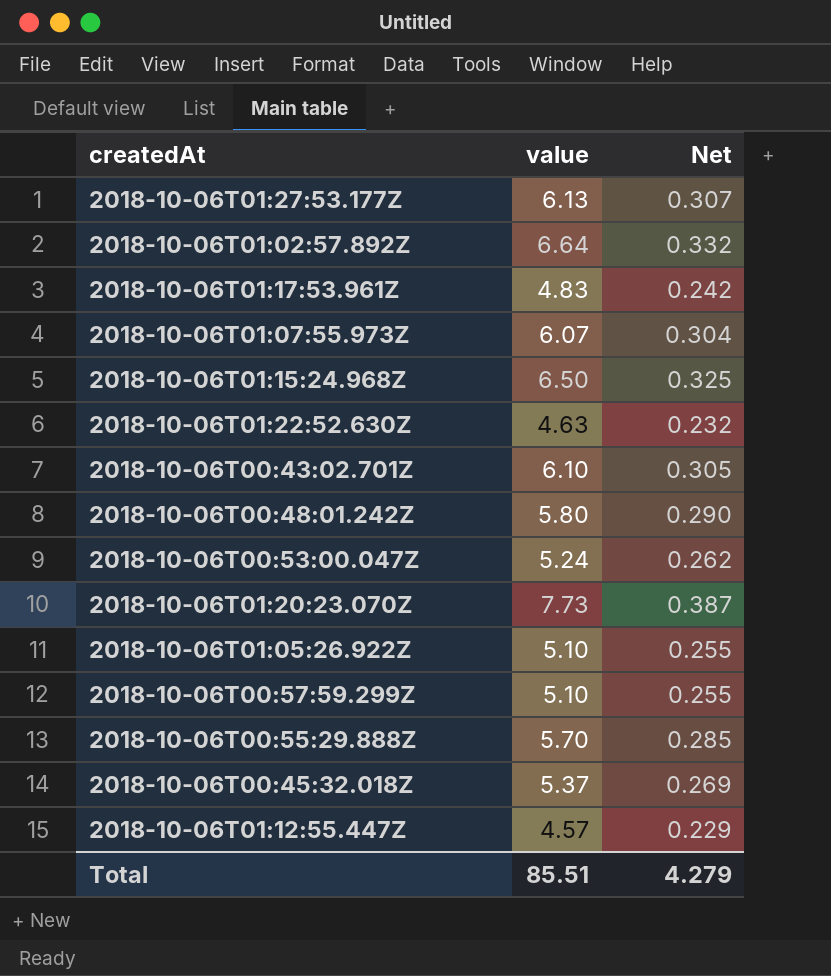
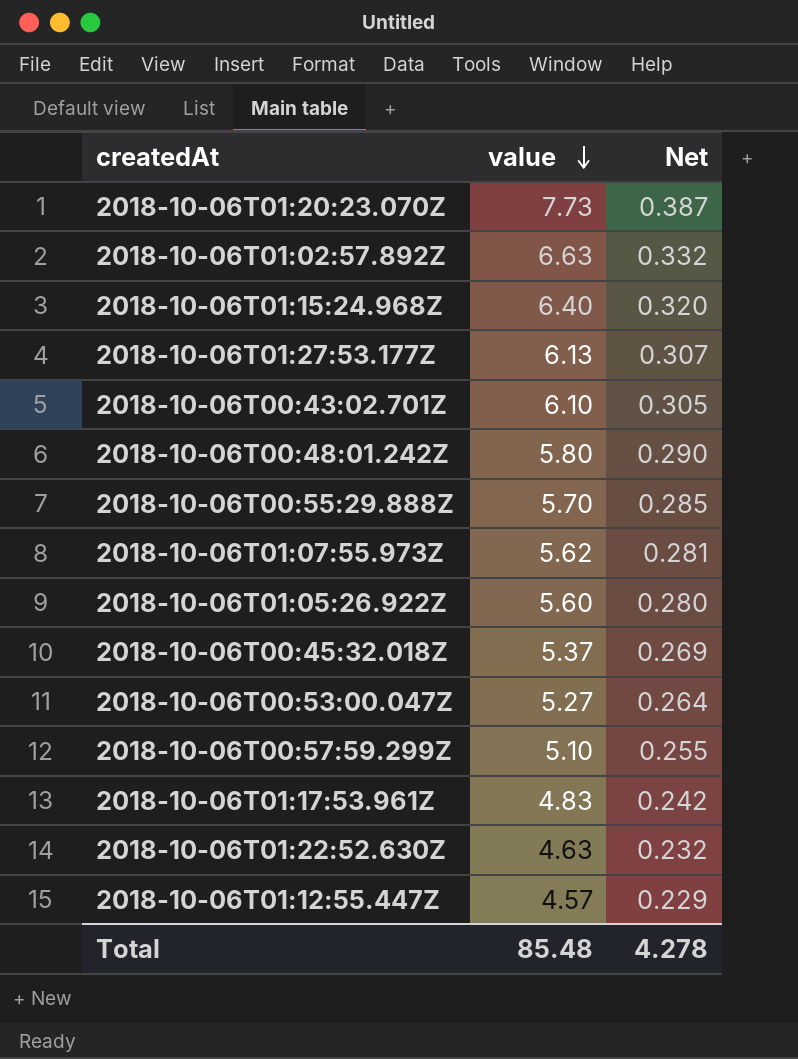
row order: none -> value descending
2018-10-06T01:02:57.892Z | value: 6.64 -> 6.63
2018-10-06T01:15:24.968Z | value: 6.50 -> 6.40
2018-10-06T01:15:24.968Z | Net: 0.325 -> 0.320
2018-10-06T01:07:55.973Z | value: 6.07 -> 5.62
2018-10-06T01:07:55.973Z | Net: 0.304 -> 0.281
2018-10-06T01:05:26.922Z | value: 5.10 -> 5.60
2018-10-06T01:05:26.922Z | Net: 0.255 -> 0.280
2018-10-06T00:53:00.047Z | value: 5.24 -> 5.27
2018-10-06T00:53:00.047Z | Net: 0.262 -> 0.264
Total | value: 85.51 -> 85.48
Total | Net: 4.279 -> 4.278

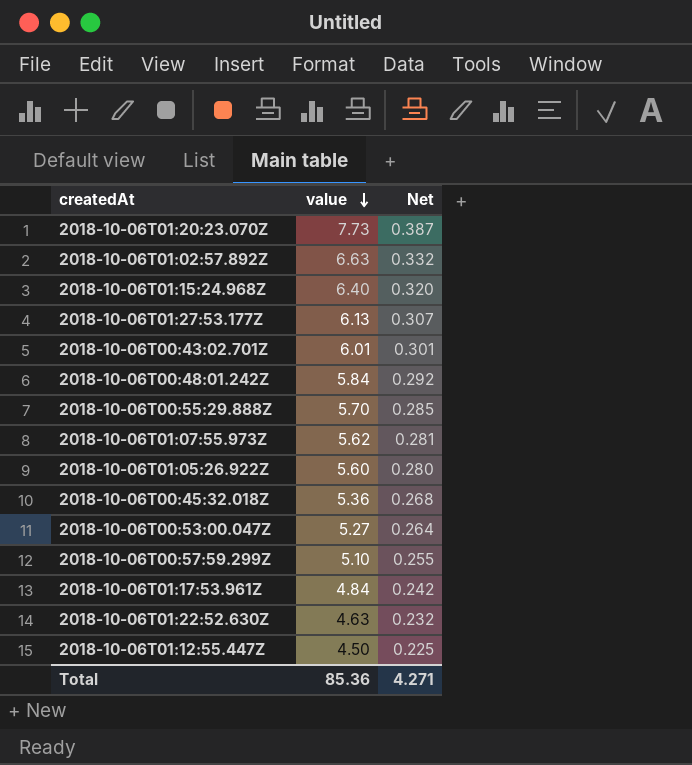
2018-10-06T00:43:02.701Z | value: 6.10 -> 6.01
2018-10-06T00:43:02.701Z | Net: 0.305 -> 0.301
2018-10-06T00:48:01.242Z | value: 5.80 -> 5.84
2018-10-06T00:48:01.242Z | Net: 0.290 -> 0.292
2018-10-06T00:45:32.018Z | value: 5.37 -> 5.36
2018-10-06T00:45:32.018Z | Net: 0.269 -> 0.268
2018-10-06T01:17:53.961Z | value: 4.83 -> 4.84
2018-10-06T01:12:55.447Z | value: 4.57 -> 4.50
2018-10-06T01:12:55.447Z | Net: 0.229 -> 0.225
Total | value: 85.48 -> 85.36
Total | Net: 4.278 -> 4.271

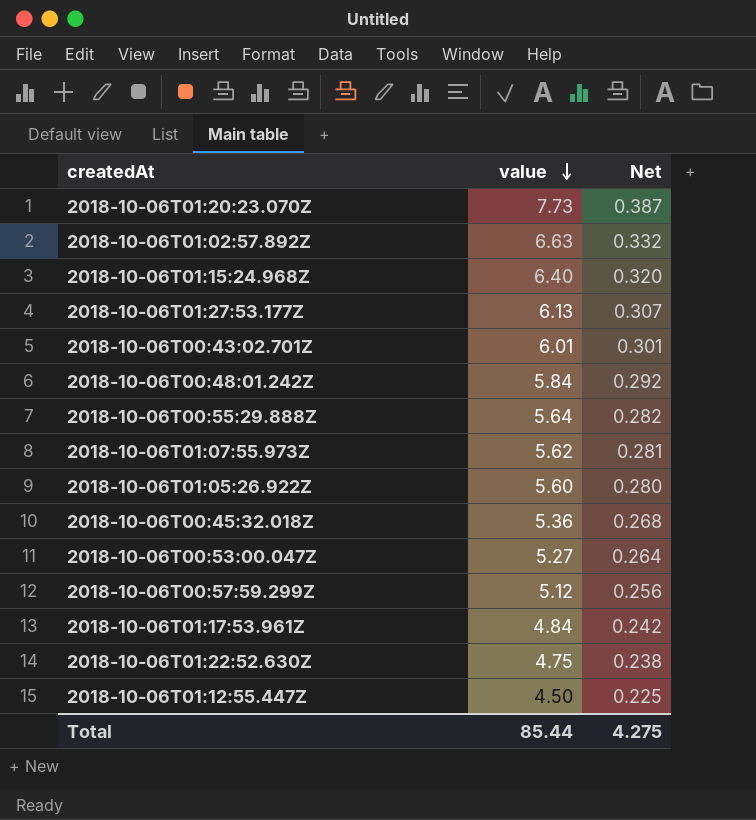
2018-10-06T00:55:29.888Z | value: 5.70 -> 5.64
2018-10-06T00:55:29.888Z | Net: 0.285 -> 0.282
2018-10-06T00:57:59.299Z | value: 5.10 -> 5.12
2018-10-06T00:57:59.299Z | Net: 0.255 -> 0.256
2018-10-06T01:22:52.630Z | value: 4.63 -> 4.75
2018-10-06T01:22:52.630Z | Net: 0.232 -> 0.238
Total | value: 85.36 -> 85.44
Total | Net: 4.271 -> 4.275

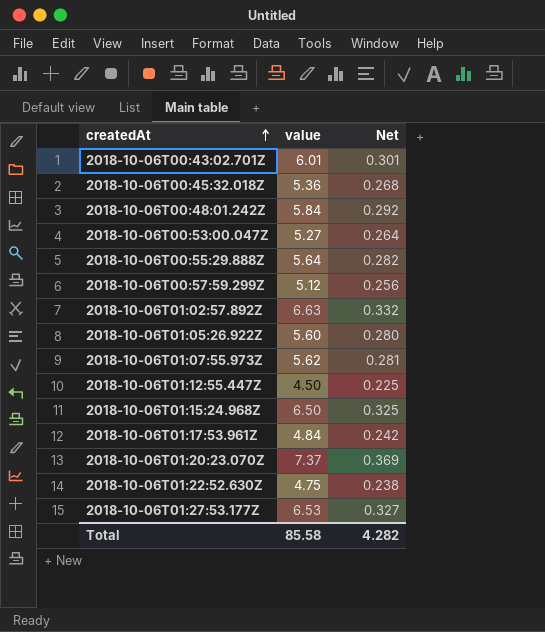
row order: value descending -> createdAt ascending
2018-10-06T01:15:24.968Z | value: 6.40 -> 6.50
2018-10-06T01:15:24.968Z | Net: 0.320 -> 0.325
2018-10-06T01:20:23.070Z | value: 7.73 -> 7.37
2018-10-06T01:20:23.070Z | Net: 0.387 -> 0.369
2018-10-06T01:27:53.177Z | value: 6.13 -> 6.53
2018-10-06T01:27:53.177Z | Net: 0.307 -> 0.327
Total | value: 85.44 -> 85.58
Total | Net: 4.275 -> 4.282

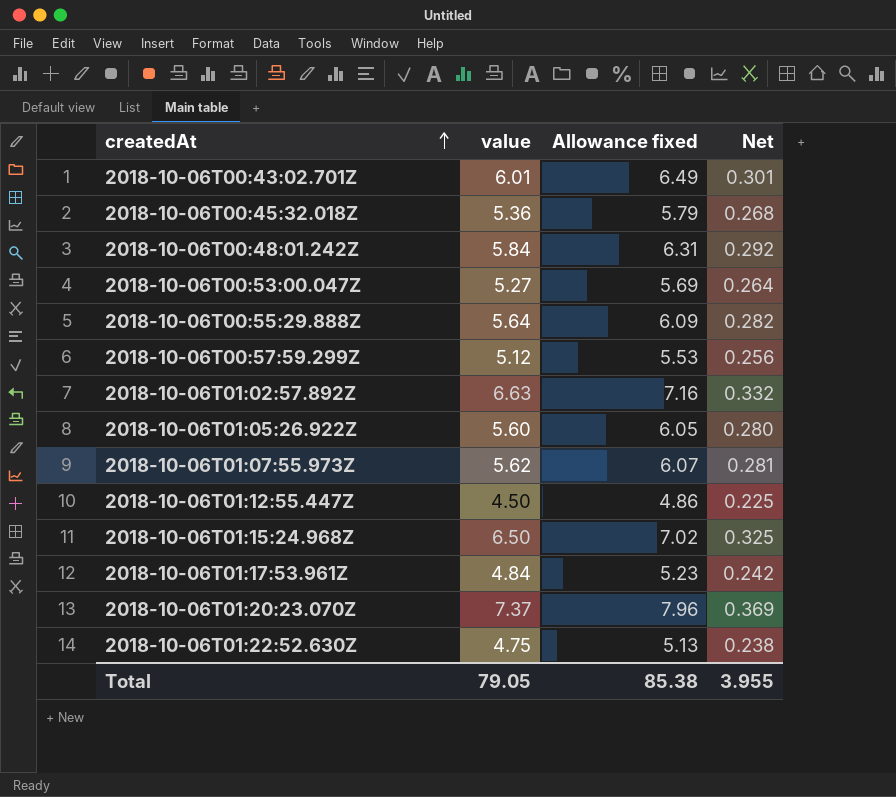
column Allowance fixed | formula: none -> [value] * 1.08
row 2018-10-06T01:27:53.177Z: 6.53 | 0.327 -> none
Total | value: 85.58 -> 79.05
Total | Net: 4.282 -> 3.955

